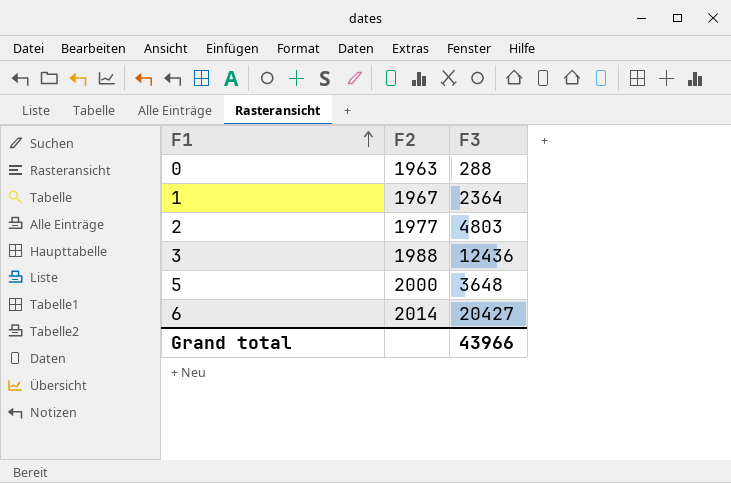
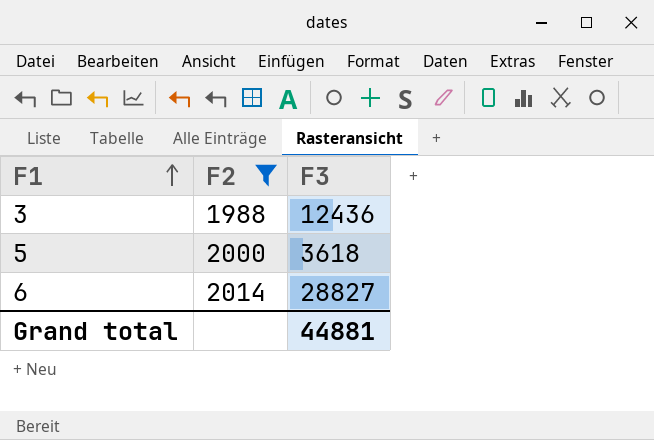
filter: none -> F2 >= 1988
5 | F3: 3648 -> 3618
6 | F3: 20427 -> 28827
Grand total | F3: 43966 -> 44881

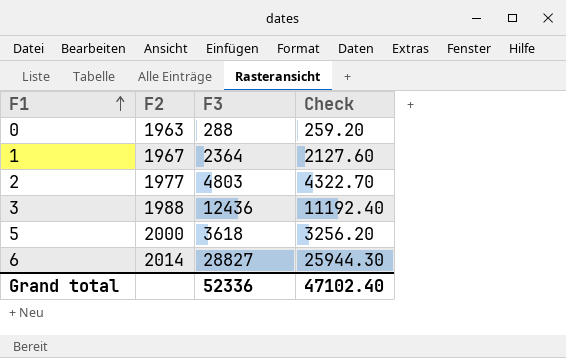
filter: F2 >= 1988 -> none
column Check | formula: none -> [F3] * 0.9
Grand total | F3: 44881 -> 52336

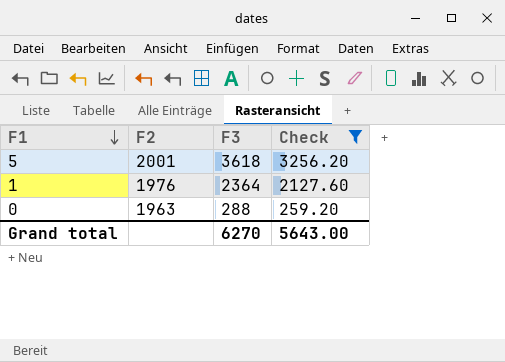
filter: none -> Check <= 3256.20
row order: F1 ascending -> F1 descending
5 | F2: 2000 -> 2001
1 | F2: 1967 -> 1976
Grand total | F3: 52336 -> 6270
Grand total | Check: 47102.40 -> 5643.00

